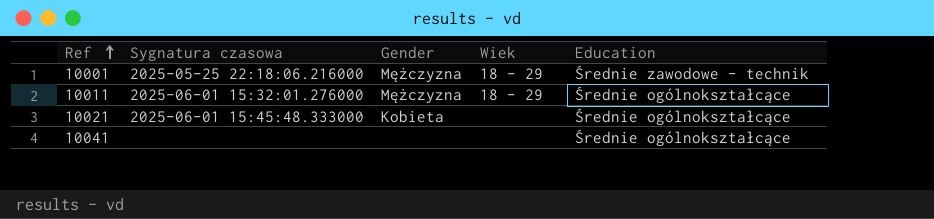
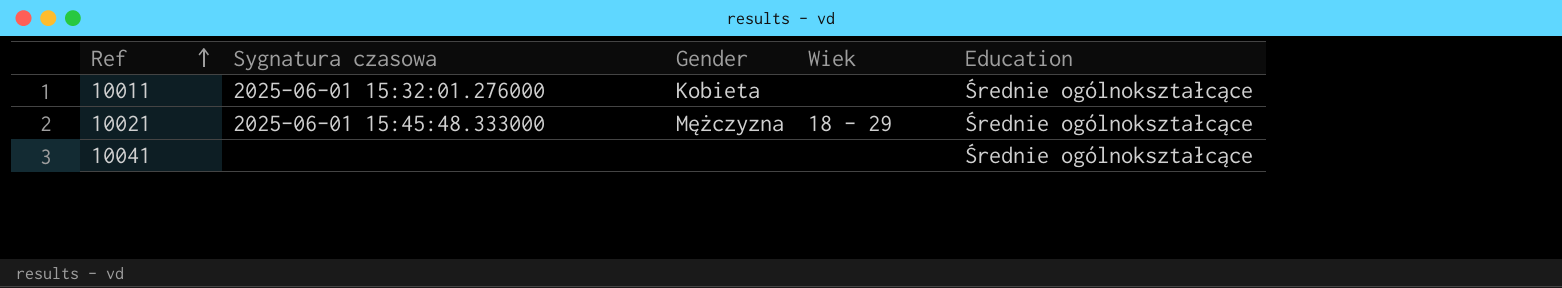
row 10001: 2025-05-25 22:18:06.216000 | Mężczyzna | 18 - 29 | Średnie zawodowe - technik -> none
10011 | Gender: Mężczyzna -> Kobieta
10011 | Wiek: 18 - 29 -> none
10021 | Gender: Kobieta -> Mężczyzna
10021 | Wiek: none -> 18 - 29

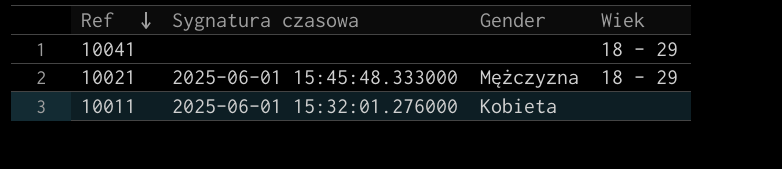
row order: Ref ascending -> Ref descending
column Education | position: 5 -> none
10041 | Wiek: none -> 18 - 29

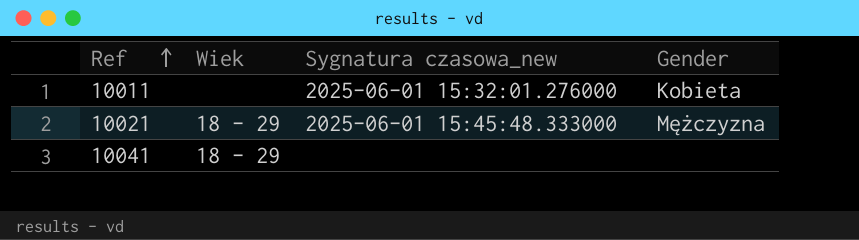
row order: Ref descending -> Ref ascending
column Wiek | position: 4 -> 2
column name: Sygnatura czasowa -> Sygnatura czasowa_new

